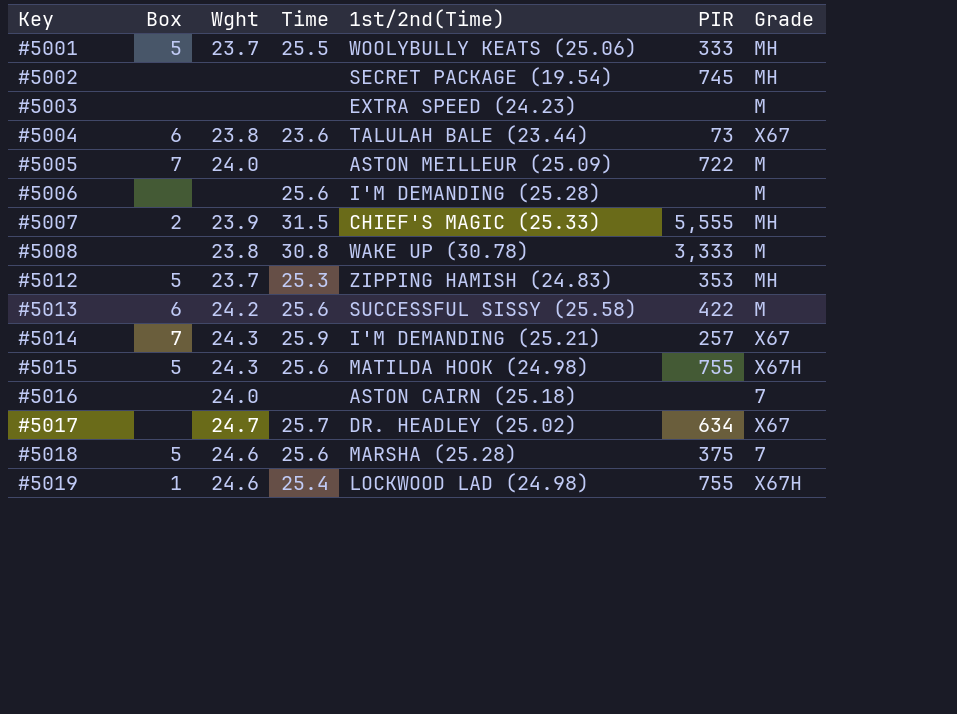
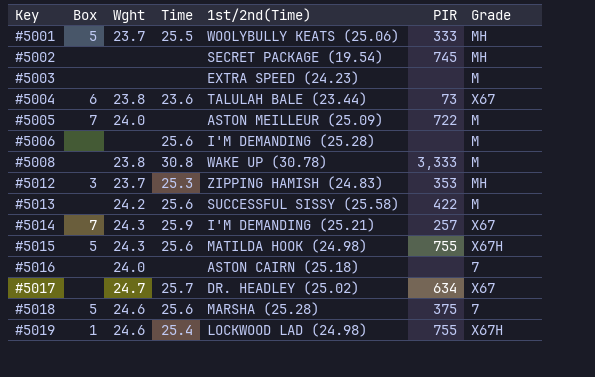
row #5007: 2 | 23.9 | 31.5 | CHIEF'S MAGIC (25.33) | 5,555 | MH -> none
#5012 | Box: 5 -> 3
#5013 | Box: 6 -> none

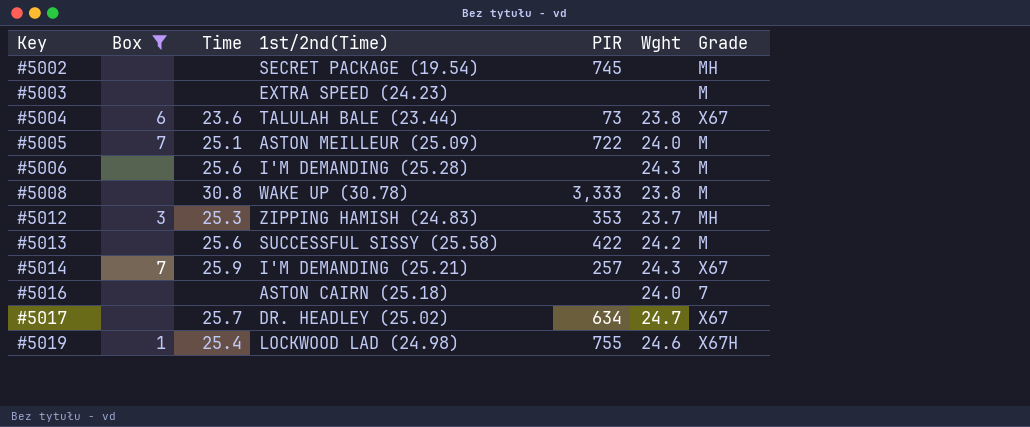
filter: none -> Box != 5
column Wght | position: 3 -> 6
#5005 | Time: none -> 25.1
#5006 | Wght: none -> 24.3

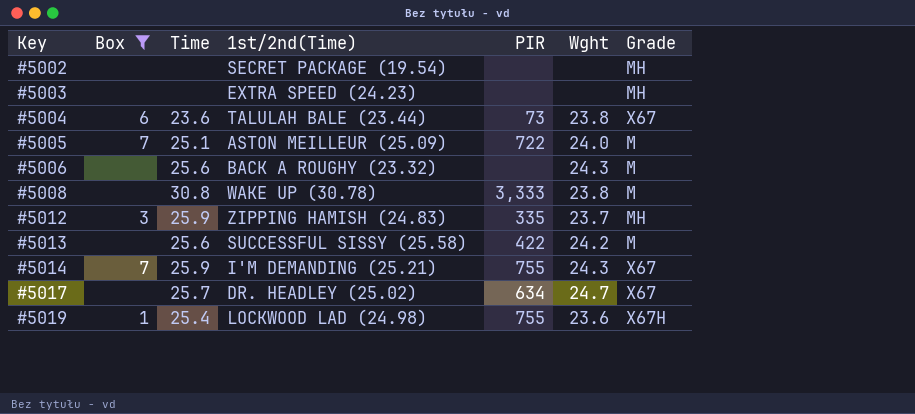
row #5016: none | none | ASTON CAIRN (25.18) | none | 24.0 | 7 -> none
#5002 | PIR: 745 -> none
#5003 | Grade: M -> MH
#5006 | 1st/2nd(Time): I'M DEMANDING (25.28) -> BACK A ROUGHY (23.32)
#5012 | Time: 25.3 -> 25.9
#5012 | PIR: 353 -> 335
#5014 | PIR: 257 -> 755
#5019 | Wght: 24.6 -> 23.6

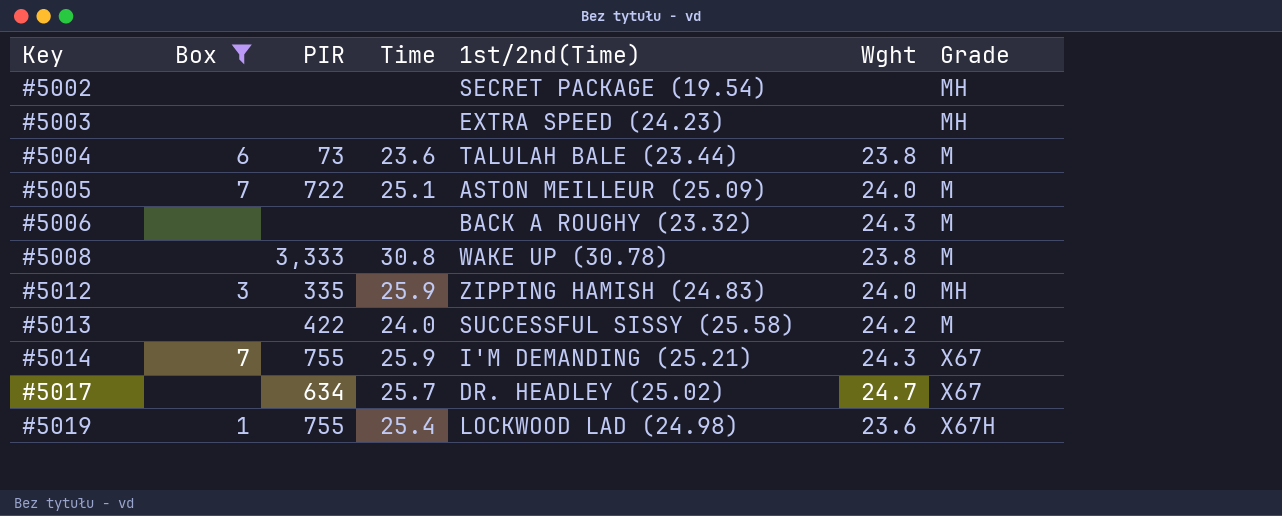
column PIR | position: 5 -> 3
#5004 | Grade: X67 -> M
#5006 | Time: 25.6 -> none
#5012 | Wght: 23.7 -> 24.0
#5013 | Time: 25.6 -> 24.0

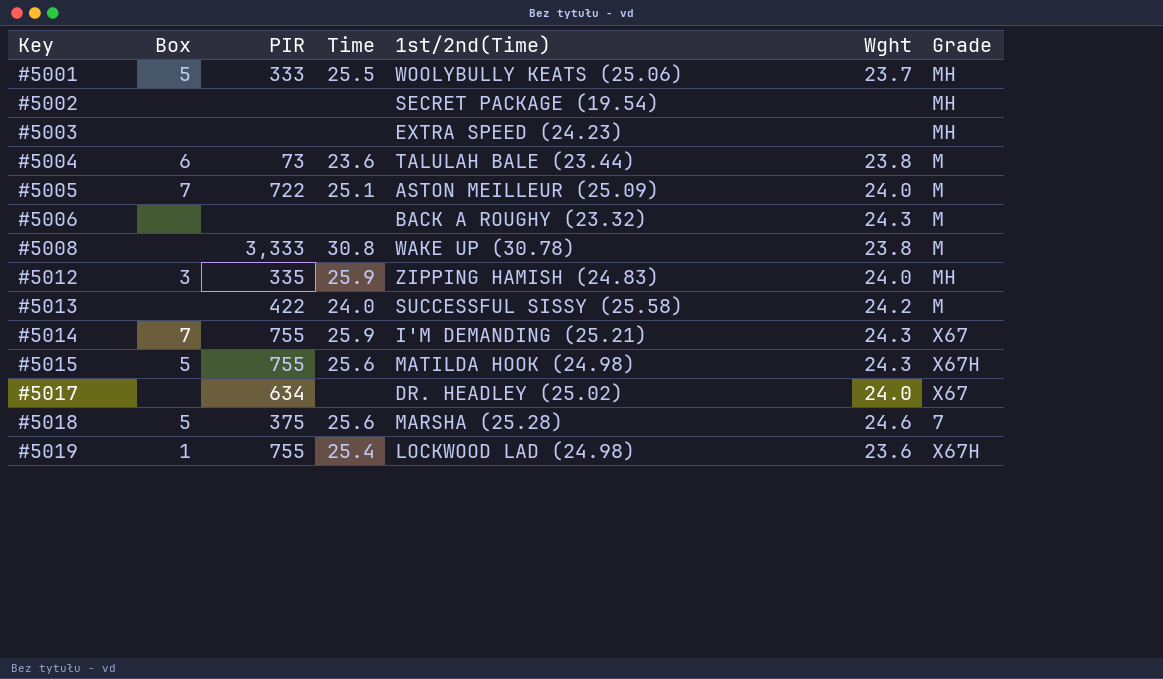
filter: Box != 5 -> none
#5017 | Time: 25.7 -> none
#5017 | Wght: 24.7 -> 24.0

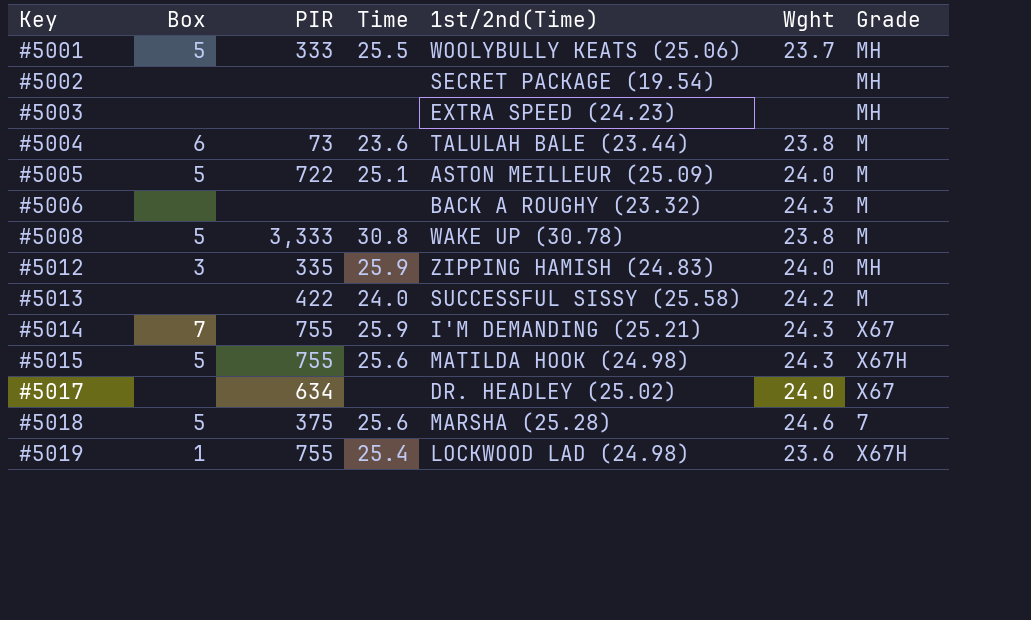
#5005 | Box: 7 -> 5
#5008 | Box: none -> 5

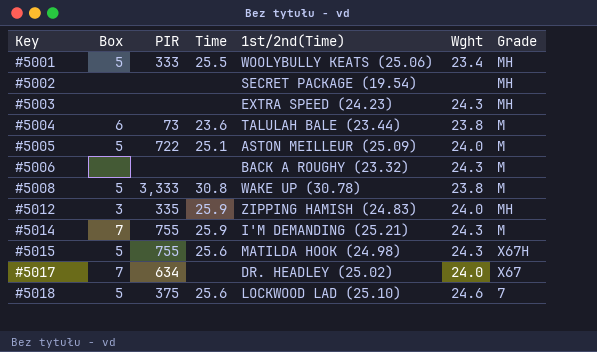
row #5013: none | 422 | 24.0 | SUCCESSFUL SISSY (25.58) | 24.2 | M -> none
row #5019: 1 | 755 | 25.4 | LOCKWOOD LAD (24.98) | 23.6 | X67H -> none
#5001 | Wght: 23.7 -> 23.4
#5003 | Wght: none -> 24.3
#5014 | Grade: X67 -> M
#5017 | Box: none -> 7
#5018 | 1st/2nd(Time): MARSHA (25.28) -> LOCKWOOD LAD (25.10)

